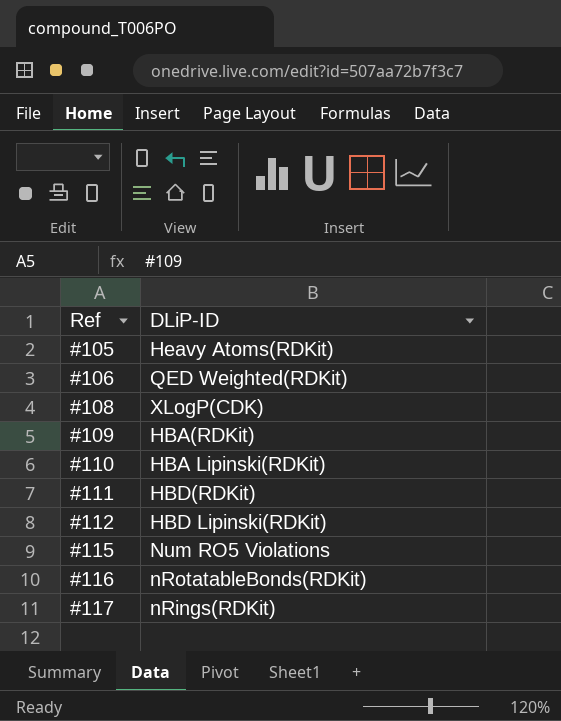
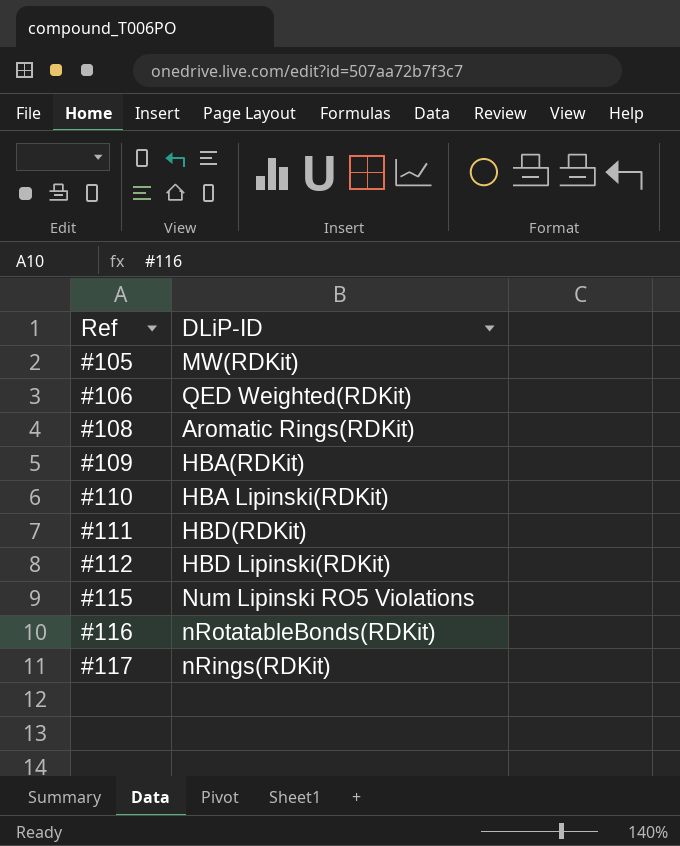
#105 | DLiP-ID: Heavy Atoms(RDKit) -> MW(RDKit)
#108 | DLiP-ID: XLogP(CDK) -> Aromatic Rings(RDKit)
#115 | DLiP-ID: Num RO5 Violations -> Num Lipinski RO5 Violations

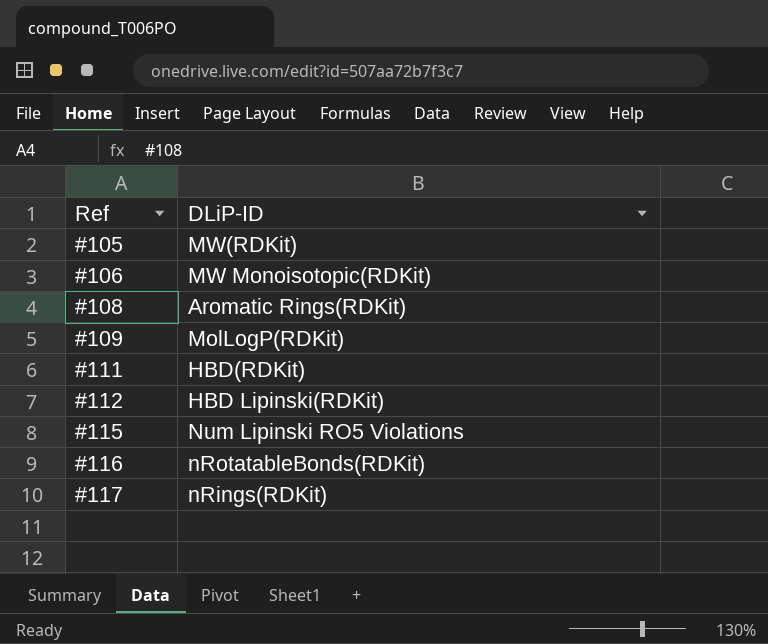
row #110: HBA Lipinski(RDKit) -> none
#106 | DLiP-ID: QED Weighted(RDKit) -> MW Monoisotopic(RDKit)
#109 | DLiP-ID: HBA(RDKit) -> MolLogP(RDKit)

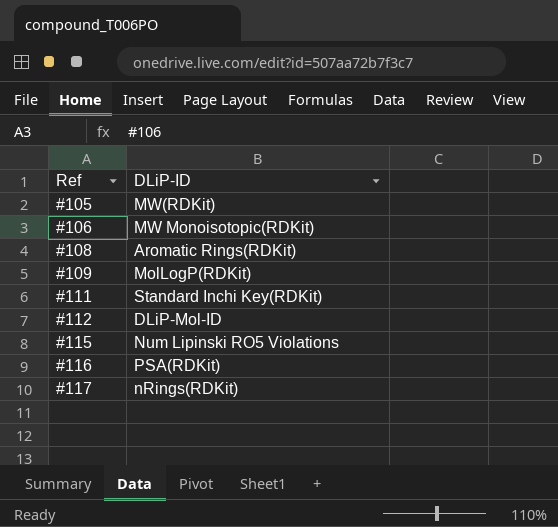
#111 | DLiP-ID: HBD(RDKit) -> Standard Inchi Key(RDKit)
#112 | DLiP-ID: HBD Lipinski(RDKit) -> DLiP-Mol-ID
#116 | DLiP-ID: nRotatableBonds(RDKit) -> PSA(RDKit)

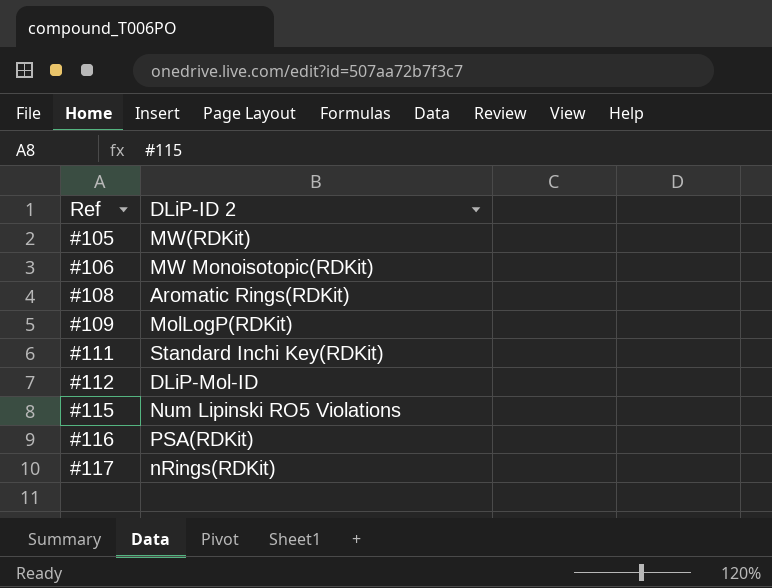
column name: DLiP-ID -> DLiP-ID 2

